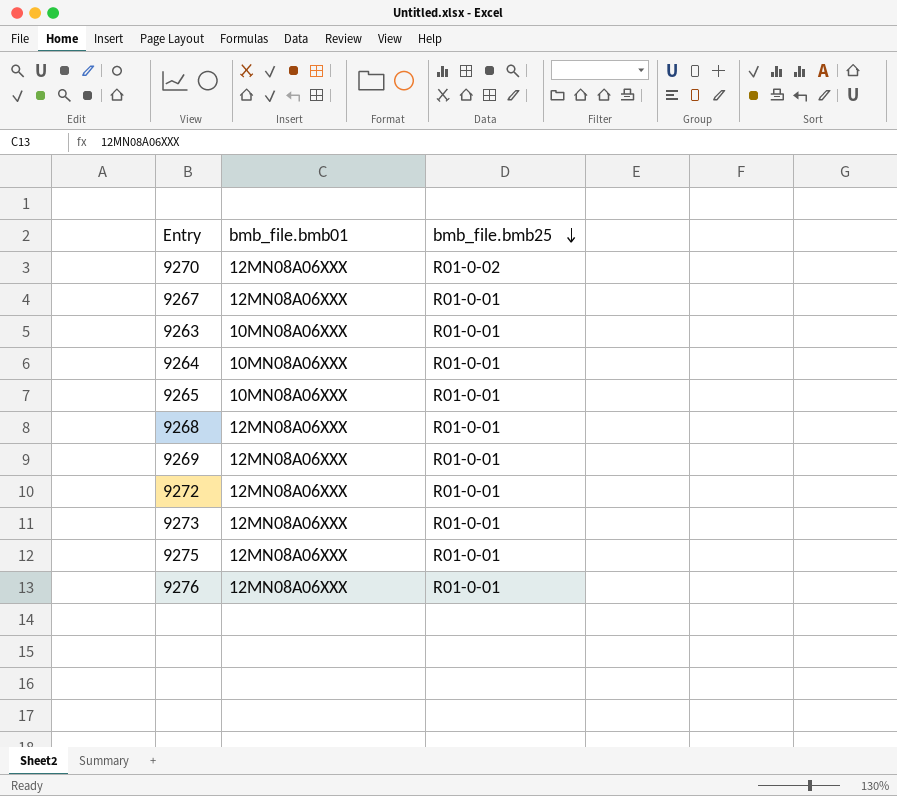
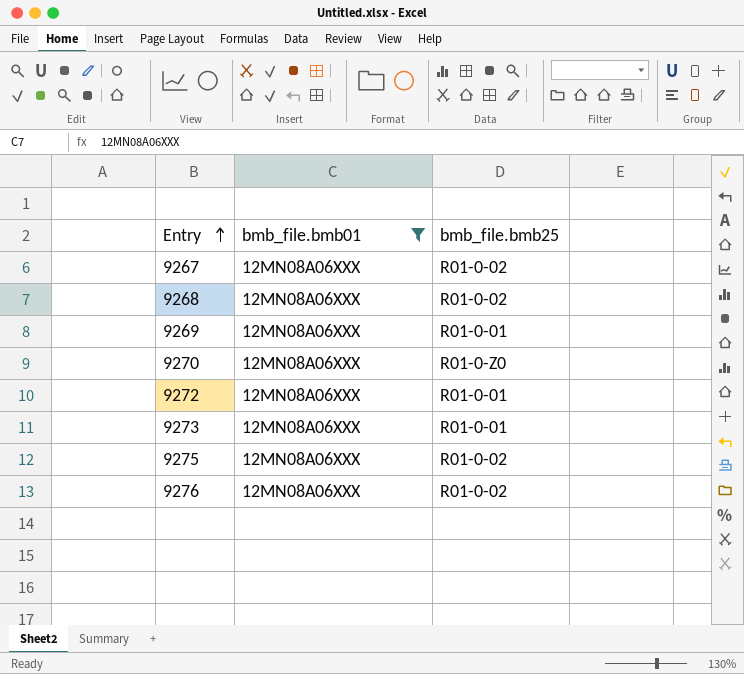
filter: none -> bmb_file.bmb01 = 12MN08A06XXX
row order: bmb_file.bmb25 descending -> Entry ascending
9267 | bmb_file.bmb25: R01-0-01 -> R01-0-02
9268 | bmb_file.bmb25: R01-0-01 -> R01-0-02
9270 | bmb_file.bmb25: R01-0-02 -> R01-0-Z0
9275 | bmb_file.bmb25: R01-0-01 -> R01-0-02
9276 | bmb_file.bmb25: R01-0-01 -> R01-0-02

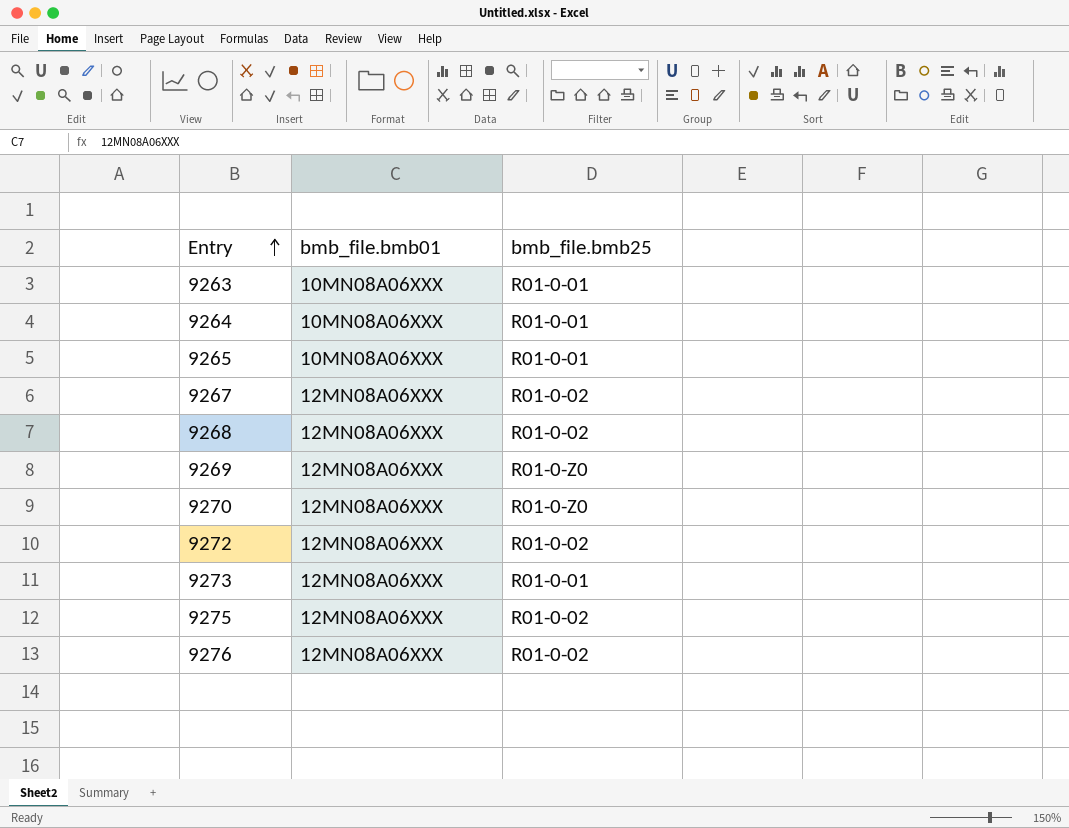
filter: bmb_file.bmb01 = 12MN08A06XXX -> none
9269 | bmb_file.bmb25: R01-0-01 -> R01-0-Z0
9272 | bmb_file.bmb25: R01-0-01 -> R01-0-02

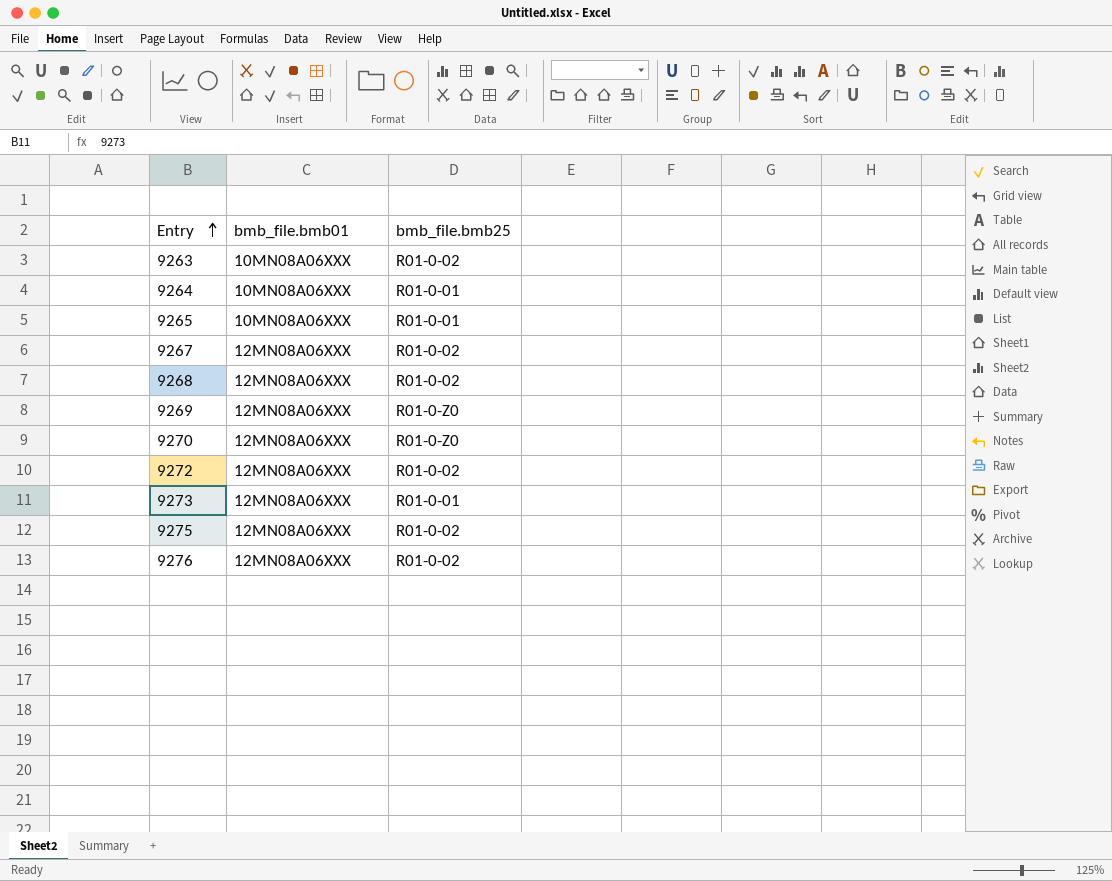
9263 | bmb_file.bmb25: R01-0-01 -> R01-0-02

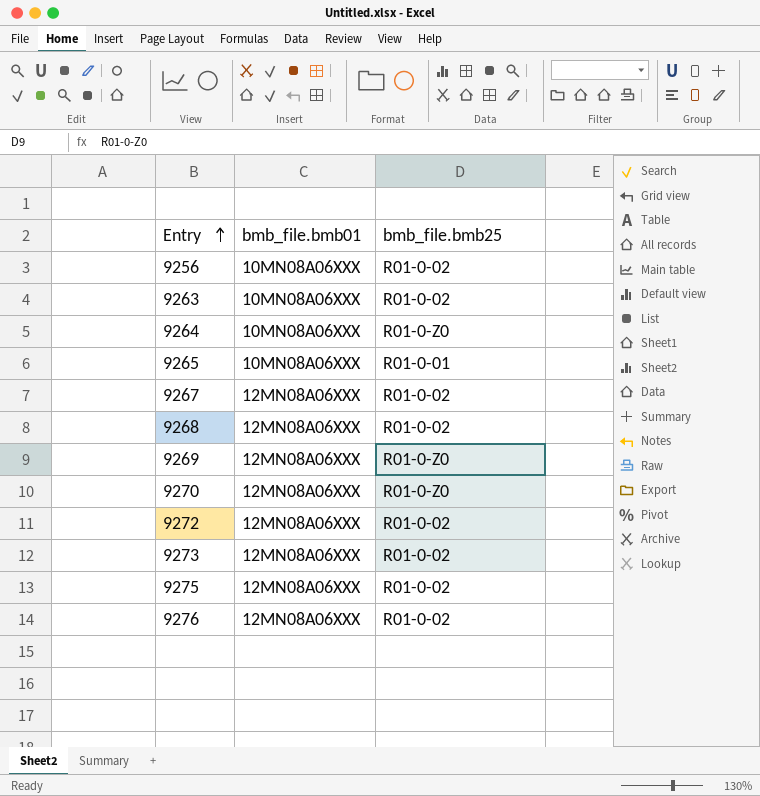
row 9256: none -> 10MN08A06XXX | R01-0-02
9264 | bmb_file.bmb25: R01-0-01 -> R01-0-Z0
9273 | bmb_file.bmb25: R01-0-01 -> R01-0-02

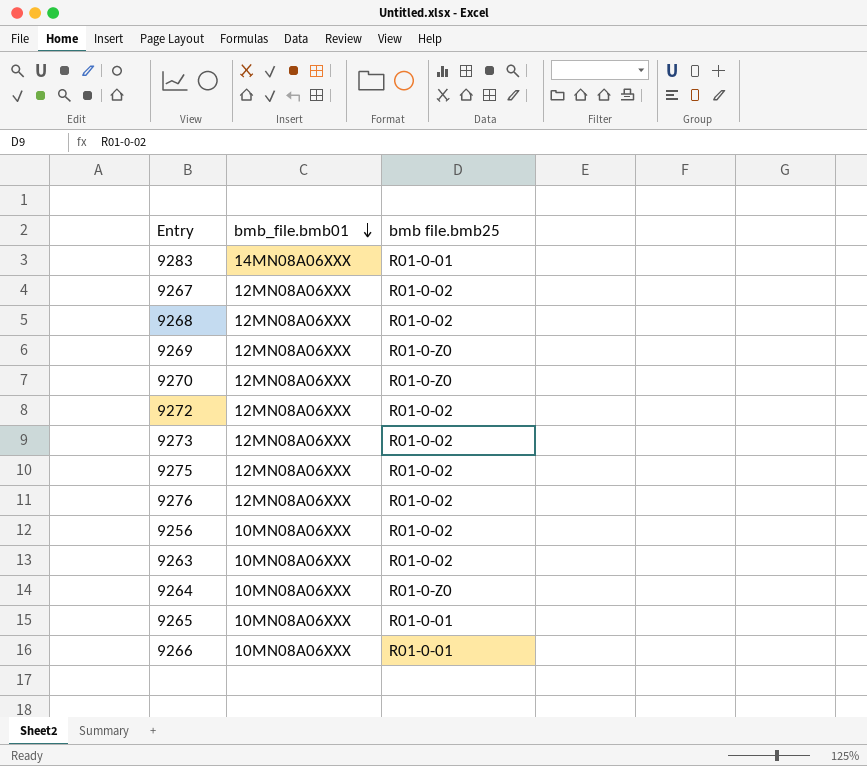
row order: Entry ascending -> bmb_file.bmb01 descending
column name: bmb_file.bmb25 -> bmb file.bmb25
row 9283: none -> 14MN08A06XXX | R01-0-01
row 9266: none -> 10MN08A06XXX | R01-0-01

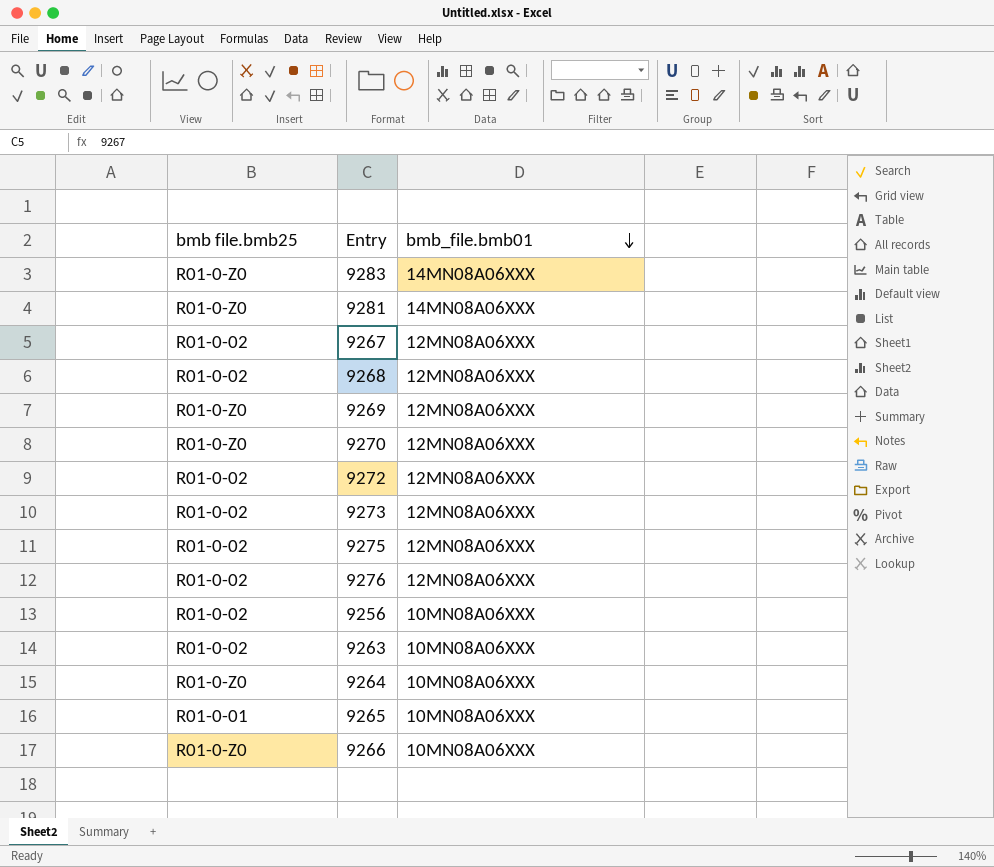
column bmb file.bmb25 | position: 3 -> 1
9283 | bmb file.bmb25: R01-0-01 -> R01-0-Z0
row 9281: none -> R01-0-Z0 | 14MN08A06XXX
9266 | bmb file.bmb25: R01-0-01 -> R01-0-Z0

